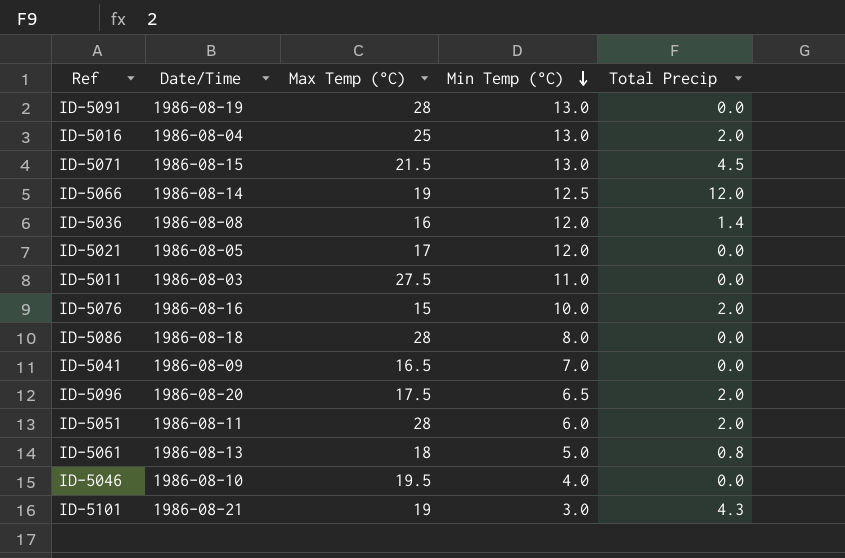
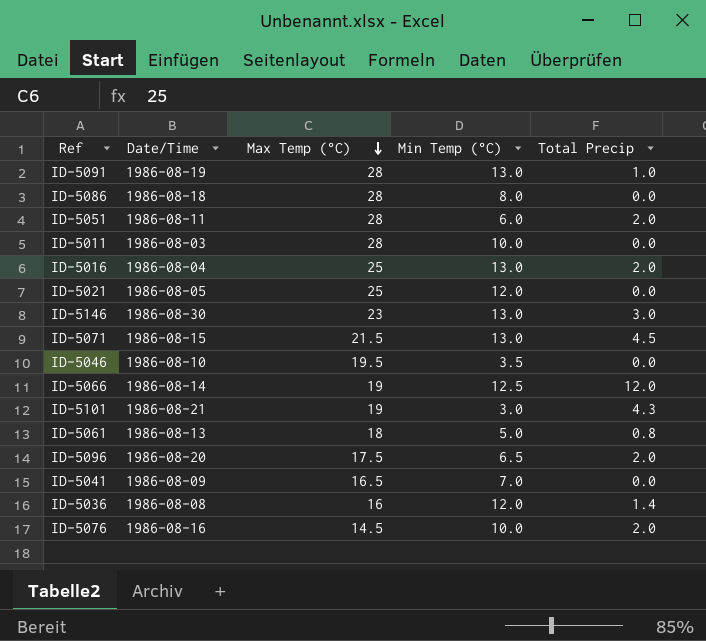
row order: Min Temp (°C) descending -> Max Temp (°C) descending
ID-5091 | Total Precip: 0.0 -> 1.0
ID-5011 | Max Temp (°C): 27.5 -> 28
ID-5011 | Min Temp (°C): 11.0 -> 10.0
ID-5021 | Max Temp (°C): 17 -> 25
row ID-5146: none -> 1986-08-30 | 23 | 13.0 | 3.0
ID-5046 | Min Temp (°C): 4.0 -> 3.5
ID-5076 | Max Temp (°C): 15 -> 14.5

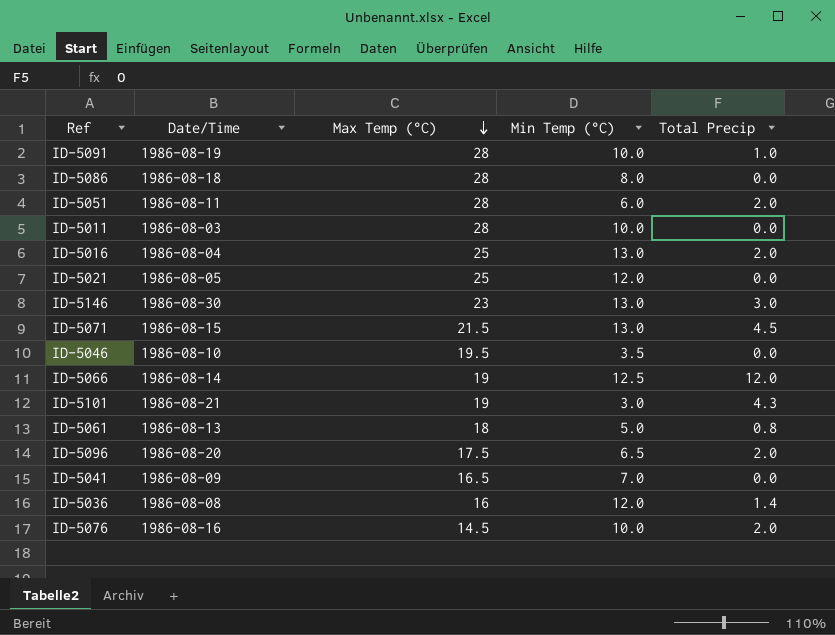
ID-5091 | Min Temp (°C): 13.0 -> 10.0

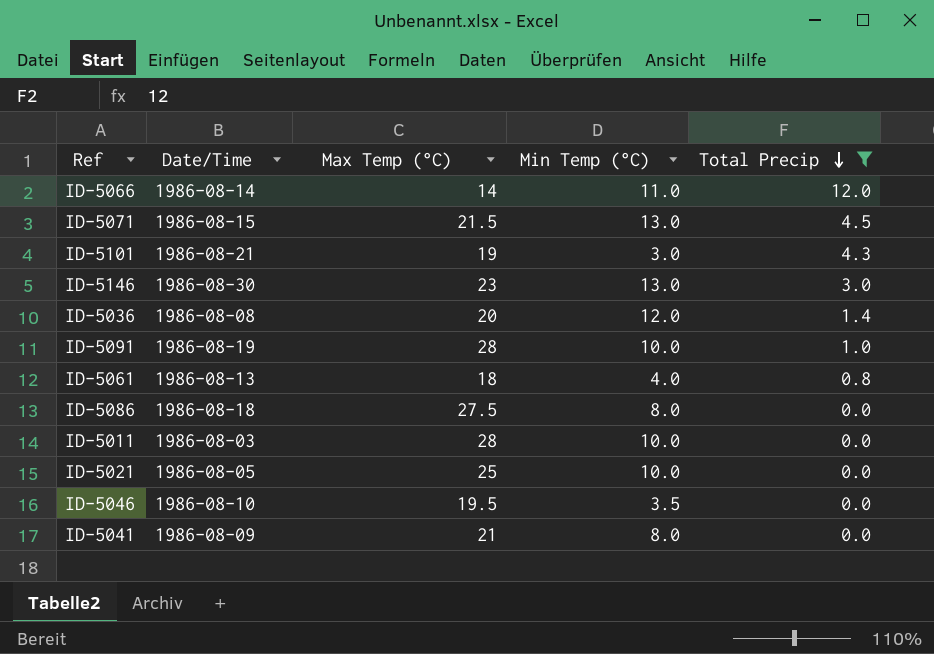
filter: none -> Total Precip != 2.0
row order: Max Temp (°C) descending -> Total Precip descending
ID-5066 | Max Temp (°C): 19 -> 14
ID-5066 | Min Temp (°C): 12.5 -> 11.0
ID-5036 | Max Temp (°C): 16 -> 20
ID-5061 | Min Temp (°C): 5.0 -> 4.0
ID-5086 | Max Temp (°C): 28 -> 27.5
ID-5021 | Min Temp (°C): 12.0 -> 10.0
ID-5041 | Max Temp (°C): 16.5 -> 21
ID-5041 | Min Temp (°C): 7.0 -> 8.0

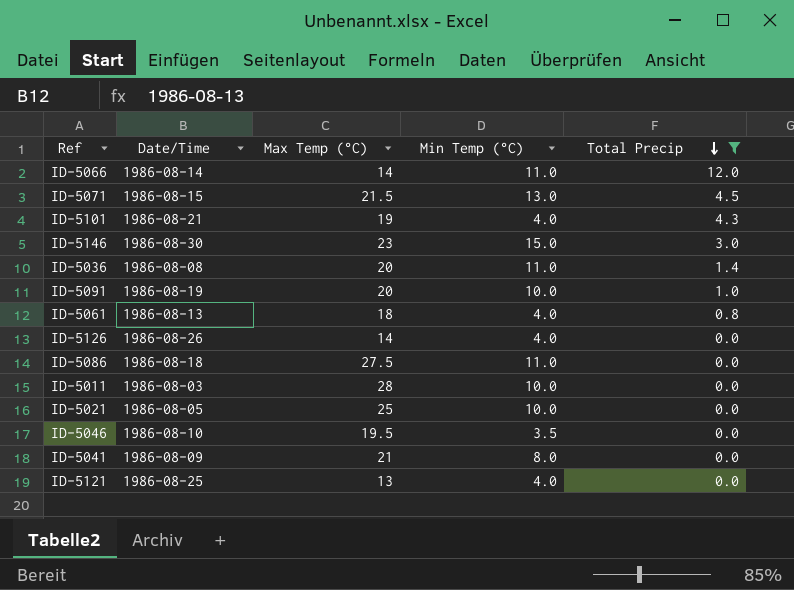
ID-5101 | Min Temp (°C): 3.0 -> 4.0
ID-5146 | Min Temp (°C): 13.0 -> 15.0
ID-5036 | Min Temp (°C): 12.0 -> 11.0
ID-5091 | Max Temp (°C): 28 -> 20
row ID-5126: none -> 1986-08-26 | 14 | 4.0 | 0.0
ID-5086 | Min Temp (°C): 8.0 -> 11.0
row ID-5121: none -> 1986-08-25 | 13 | 4.0 | 0.0

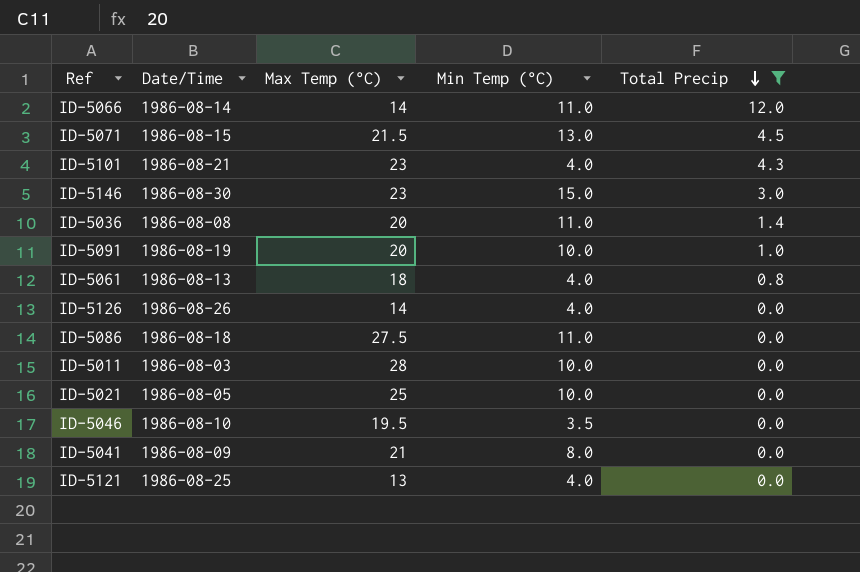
ID-5101 | Max Temp (°C): 19 -> 23

